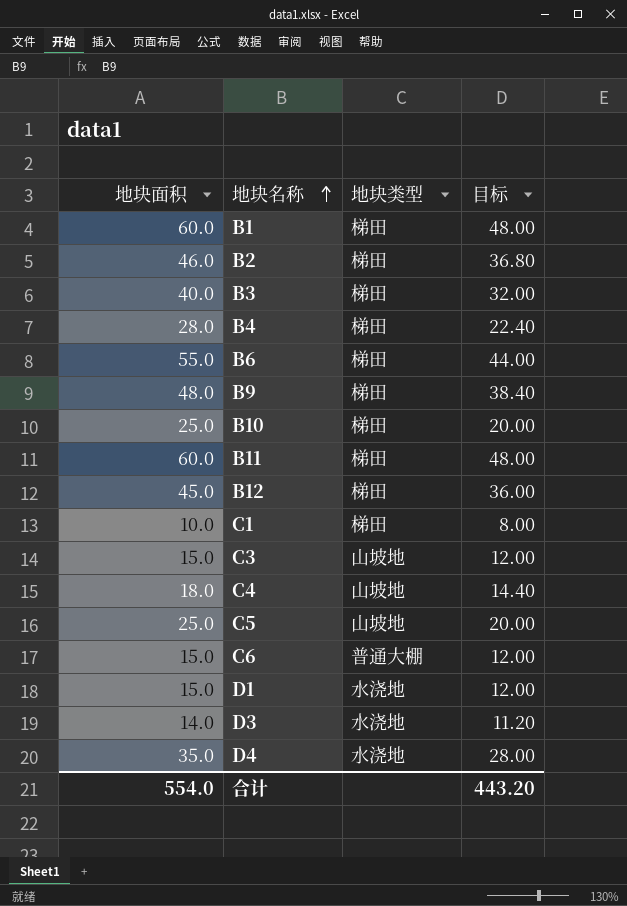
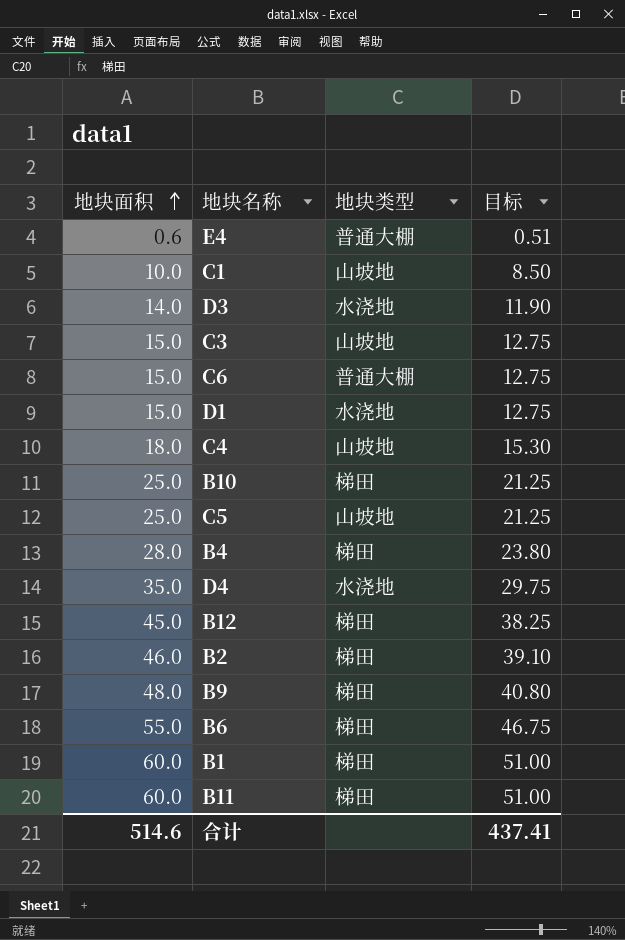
row order: 地块名称 ascending -> 地块面积 ascending
column 目标 | formula: [地块面积] * 0.8 -> [地块面积] * 0.85
row B3: 40.0 | 梯田 | 32.00 -> none
row E4: none -> 0.6 | 普通大棚 | 0.51
C1 | 地块类型: 梯田 -> 山坡地
合计 | 地块面积: 554.0 -> 514.6
合计 | 目标: 443.20 -> 437.41

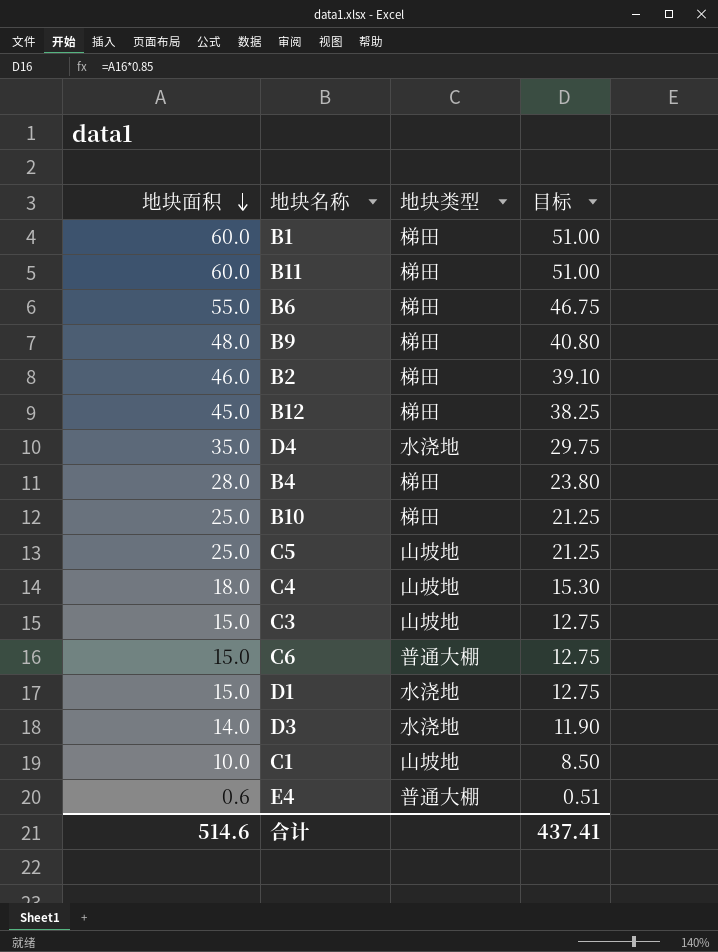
row order: 地块面积 ascending -> 地块面积 descending

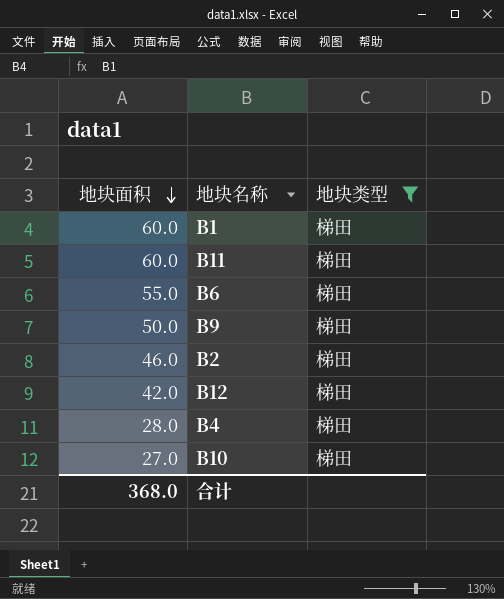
filter: none -> 地块类型 = 梯田
column 目标 | formula: [地块面积] * 0.85 -> none
B9 | 地块面积: 48.0 -> 50.0
B12 | 地块面积: 45.0 -> 42.0
B10 | 地块面积: 25.0 -> 27.0
合计 | 地块面积: 514.6 -> 368.0

